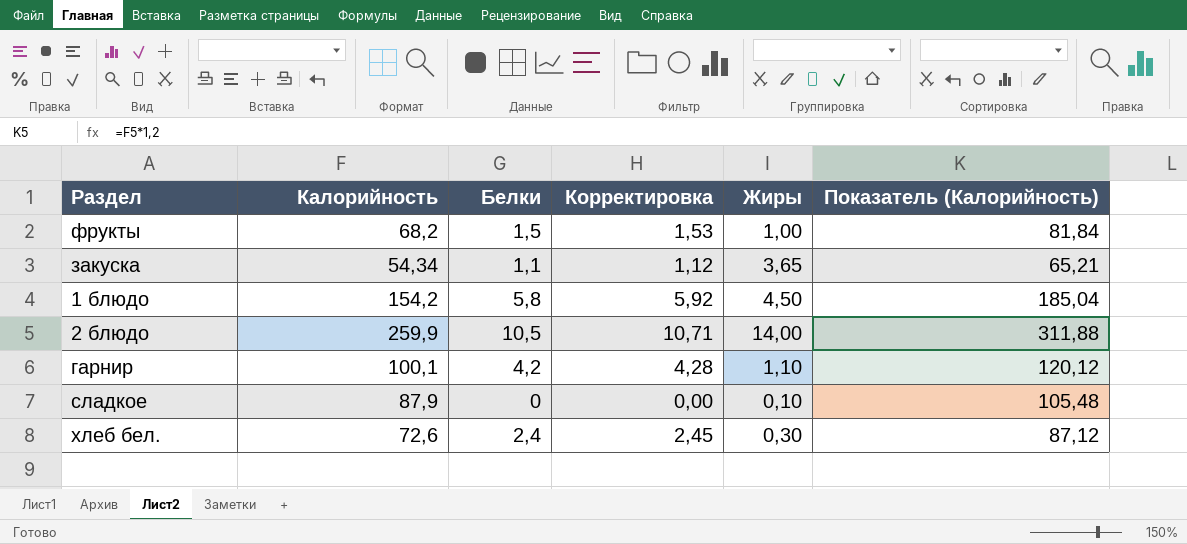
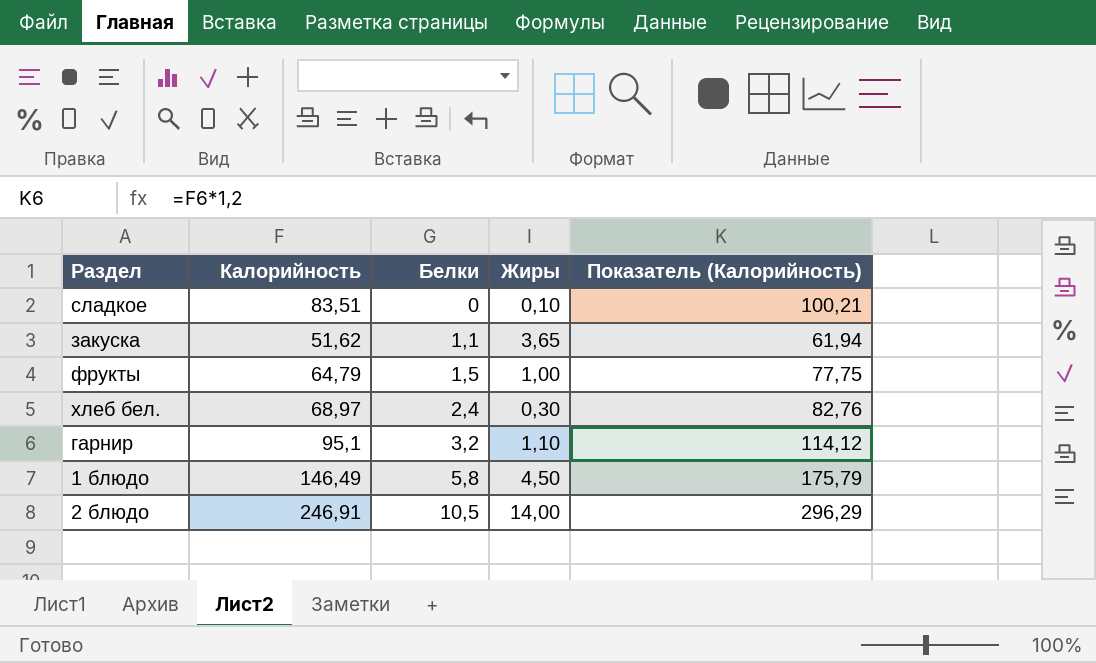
row order: none -> Белки ascending
column Корректировка | formula: [Белки] * 1,02 -> none
сладкое | Калорийность: 87,9 -> 83,51
сладкое | Показатель (Калорийность): 105,48 -> 100,21
закуска | Калорийность: 54,34 -> 51,62
закуска | Показатель (Калорийность): 65,21 -> 61,94
фрукты | Калорийность: 68,2 -> 64,79
фрукты | Показатель (Калорийность): 81,84 -> 77,75
хлеб бел. | Калорийность: 72,6 -> 68,97
хлеб бел. | Показатель (Калорийность): 87,12 -> 82,76
гарнир | Калорийность: 100,1 -> 95,1
гарнир | Белки: 4,2 -> 3,2
гарнир | Показатель (Калорийность): 120,12 -> 114,12
1 блюдо | Калорийность: 154,2 -> 146,49
1 блюдо | Показатель (Калорийность): 185,04 -> 175,79
2 блюдо | Калорийность: 259,9 -> 246,91
2 блюдо | Показатель (Калорийность): 311,88 -> 296,29

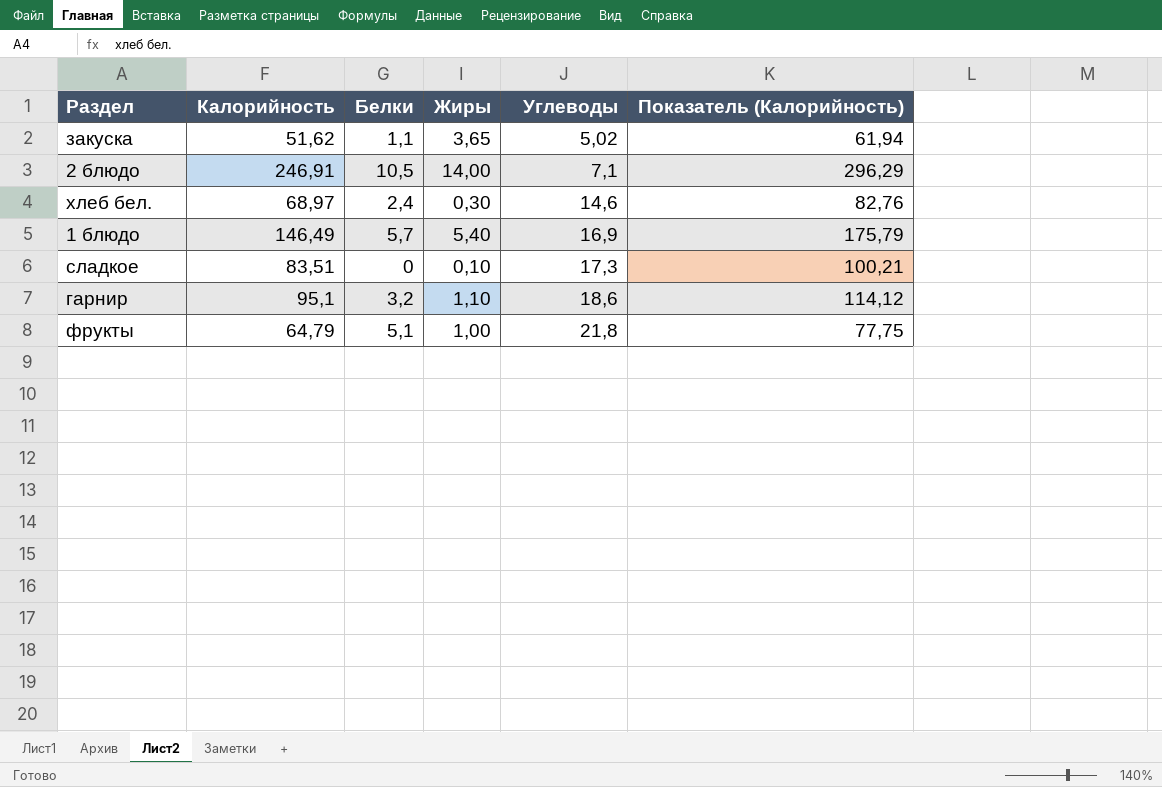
row order: Белки ascending -> Углеводы ascending
column Углеводы | position: none -> 5
1 блюдо | Белки: 5,8 -> 5,7
1 блюдо | Жиры: 4,50 -> 5,40
фрукты | Белки: 1,5 -> 5,1

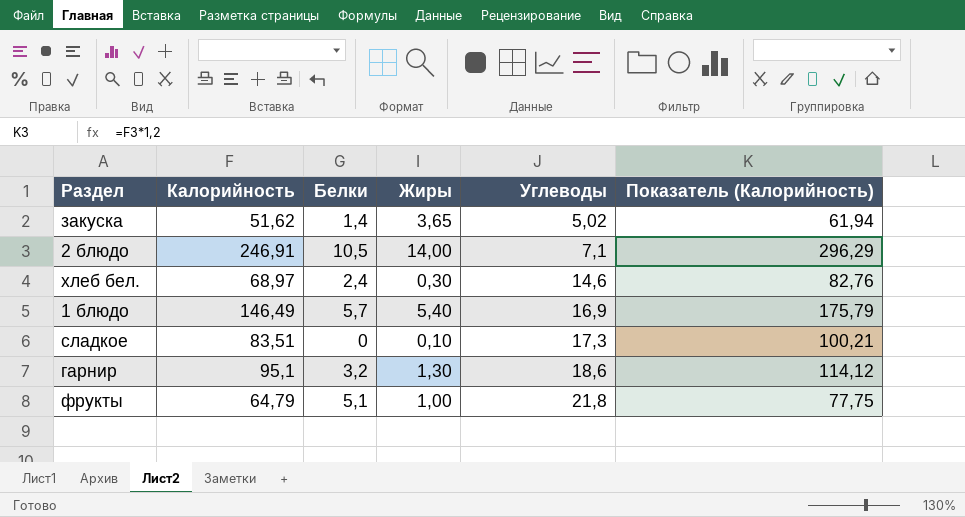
закуска | Белки: 1,1 -> 1,4
гарнир | Жиры: 1,10 -> 1,30

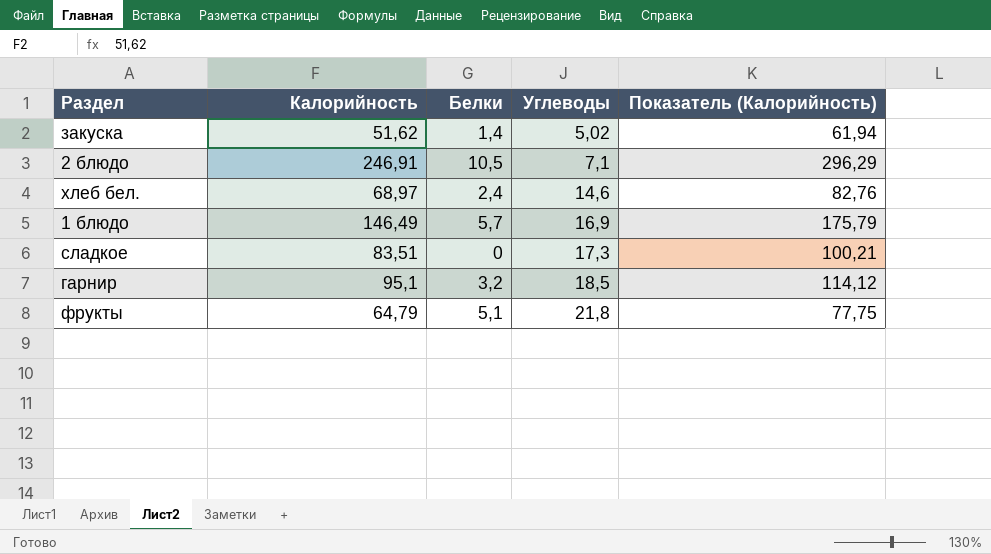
column Жиры | position: 4 -> none
гарнир | Углеводы: 18,6 -> 18,5

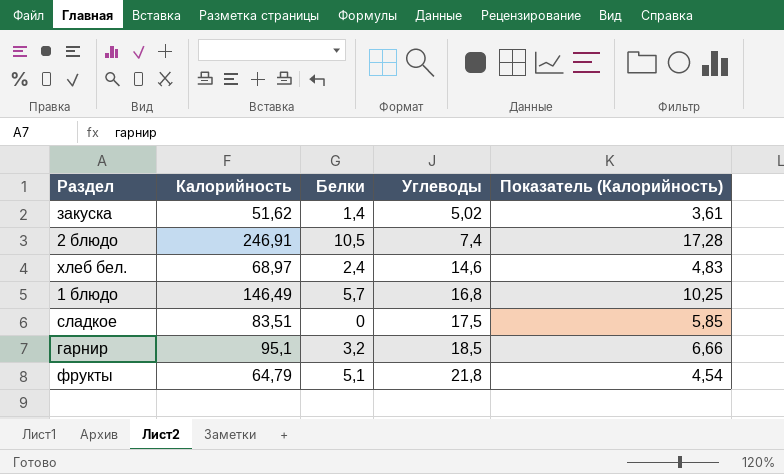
column Показатель (Калорийность) | formula: [Калорийность] * 1,2 -> [Калорийность] * 0,07
2 блюдо | Углеводы: 7,1 -> 7,4
1 блюдо | Углеводы: 16,9 -> 16,8
сладкое | Углеводы: 17,3 -> 17,5

